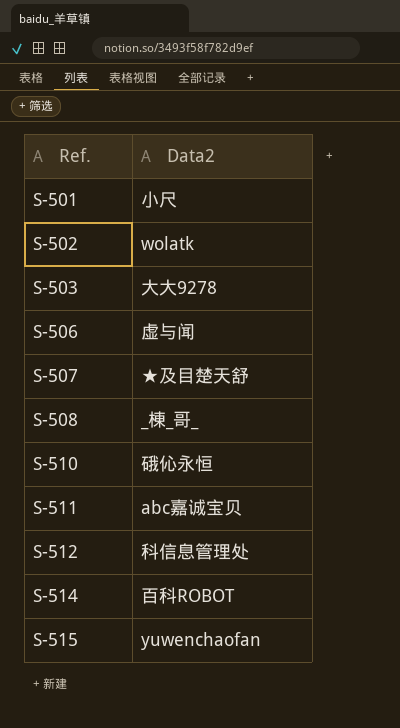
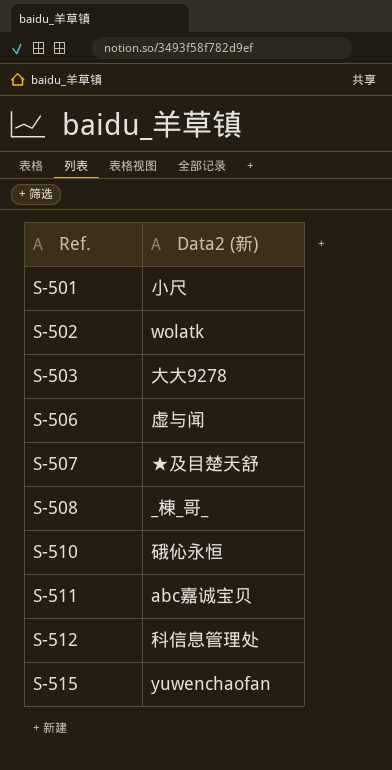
column name: Data2 -> Data2 (新)
row S-514: 百科ROBOT -> none

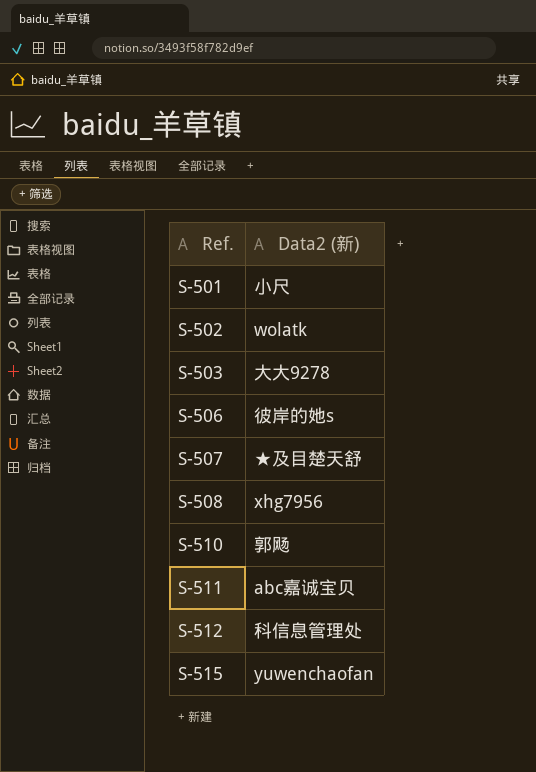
S-506 | Data2 (新): 虚与闻 -> 彼岸的她s
S-508 | Data2 (新): _棟_哥_ -> xhg7956
S-510 | Data2 (新): 硪伈永恒 -> 郭飏

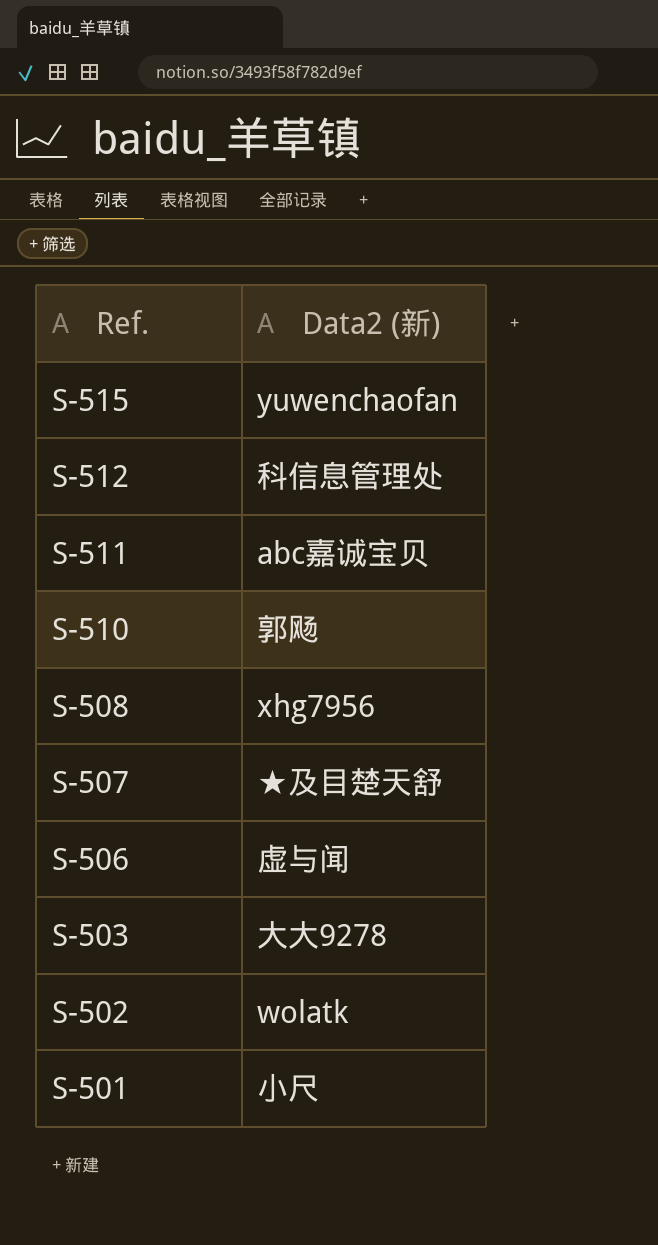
row order: Ref. ascending -> Ref. descending
S-506 | Data2 (新): 彼岸的她s -> 虚与闻

